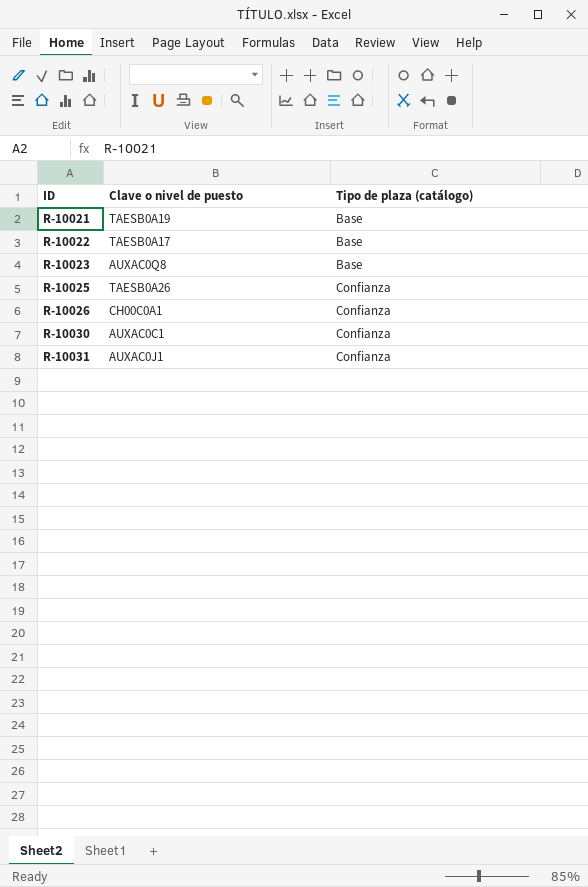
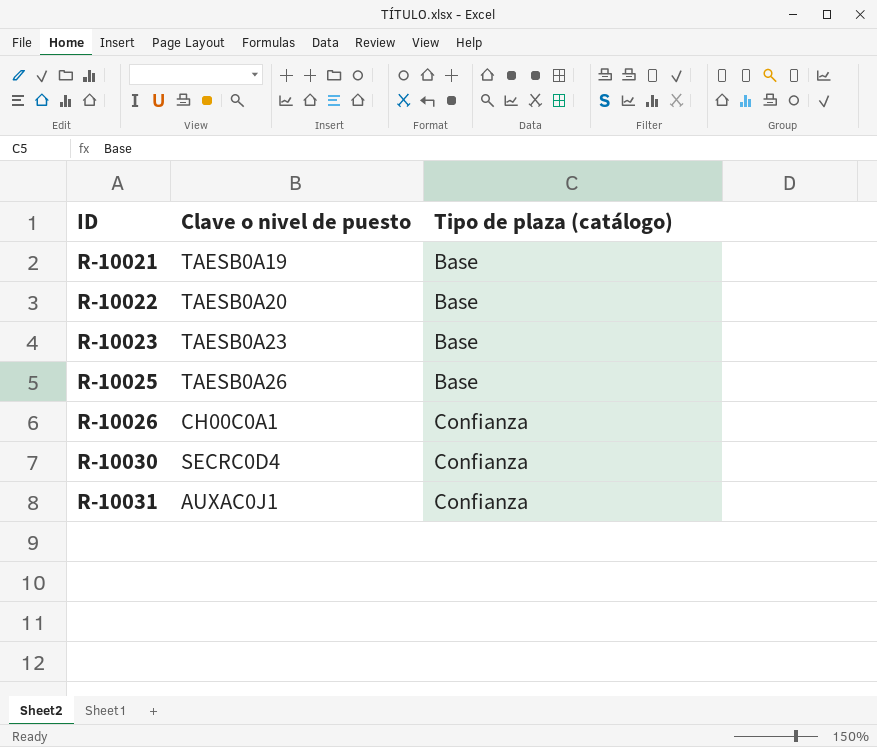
R-10022 | Clave o nivel de puesto: TAESB0A17 -> TAESB0A20
R-10023 | Clave o nivel de puesto: AUXAC0Q8 -> TAESB0A23
R-10025 | Tipo de plaza (catálogo): Confianza -> Base
R-10030 | Clave o nivel de puesto: AUXAC0C1 -> SECRC0D4

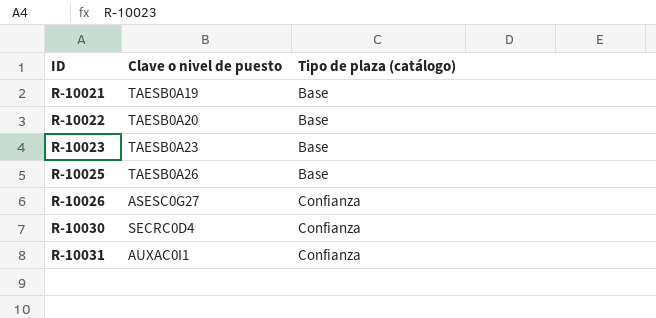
R-10026 | Clave o nivel de puesto: CH00C0A1 -> ASESC0G27
R-10031 | Clave o nivel de puesto: AUXAC0J1 -> AUXAC0I1

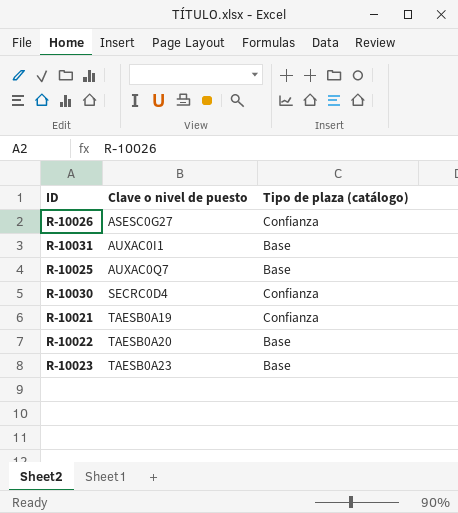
row order: ID ascending -> Clave o nivel de puesto ascending
R-10031 | Tipo de plaza (catálogo): Confianza -> Base
R-10025 | Clave o nivel de puesto: TAESB0A26 -> AUXAC0Q7
R-10021 | Tipo de plaza (catálogo): Base -> Confianza

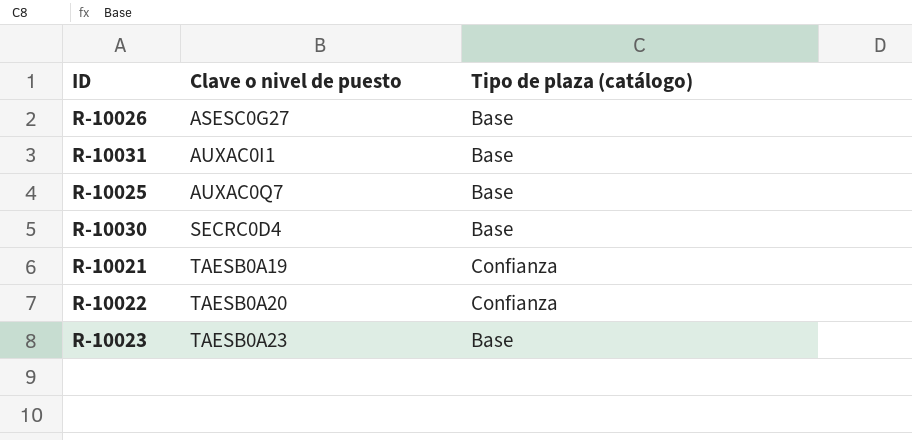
R-10026 | Tipo de plaza (catálogo): Confianza -> Base
R-10030 | Tipo de plaza (catálogo): Confianza -> Base
R-10022 | Tipo de plaza (catálogo): Base -> Confianza

